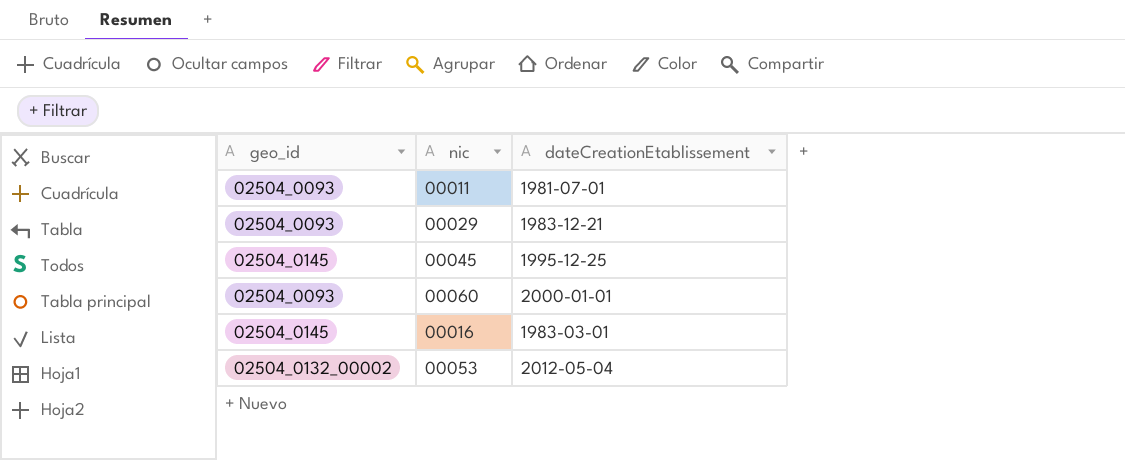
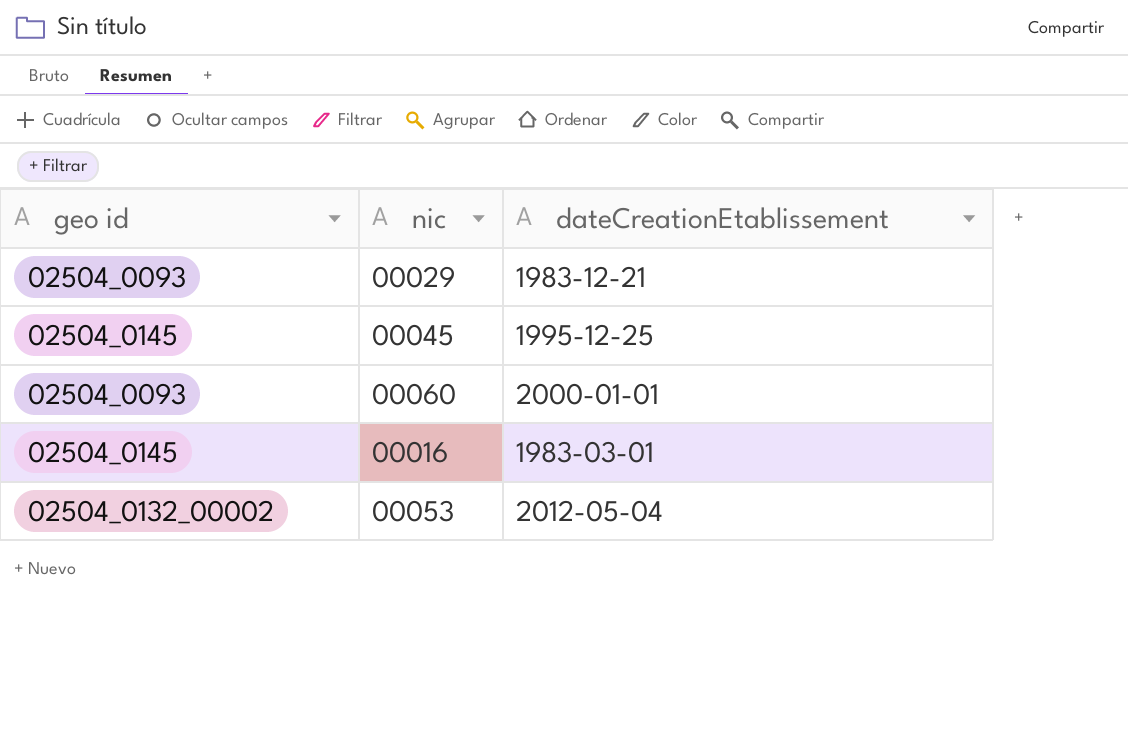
column name: geo_id -> geo id
row 00011: 02504_0093 | 1981-07-01 -> none

